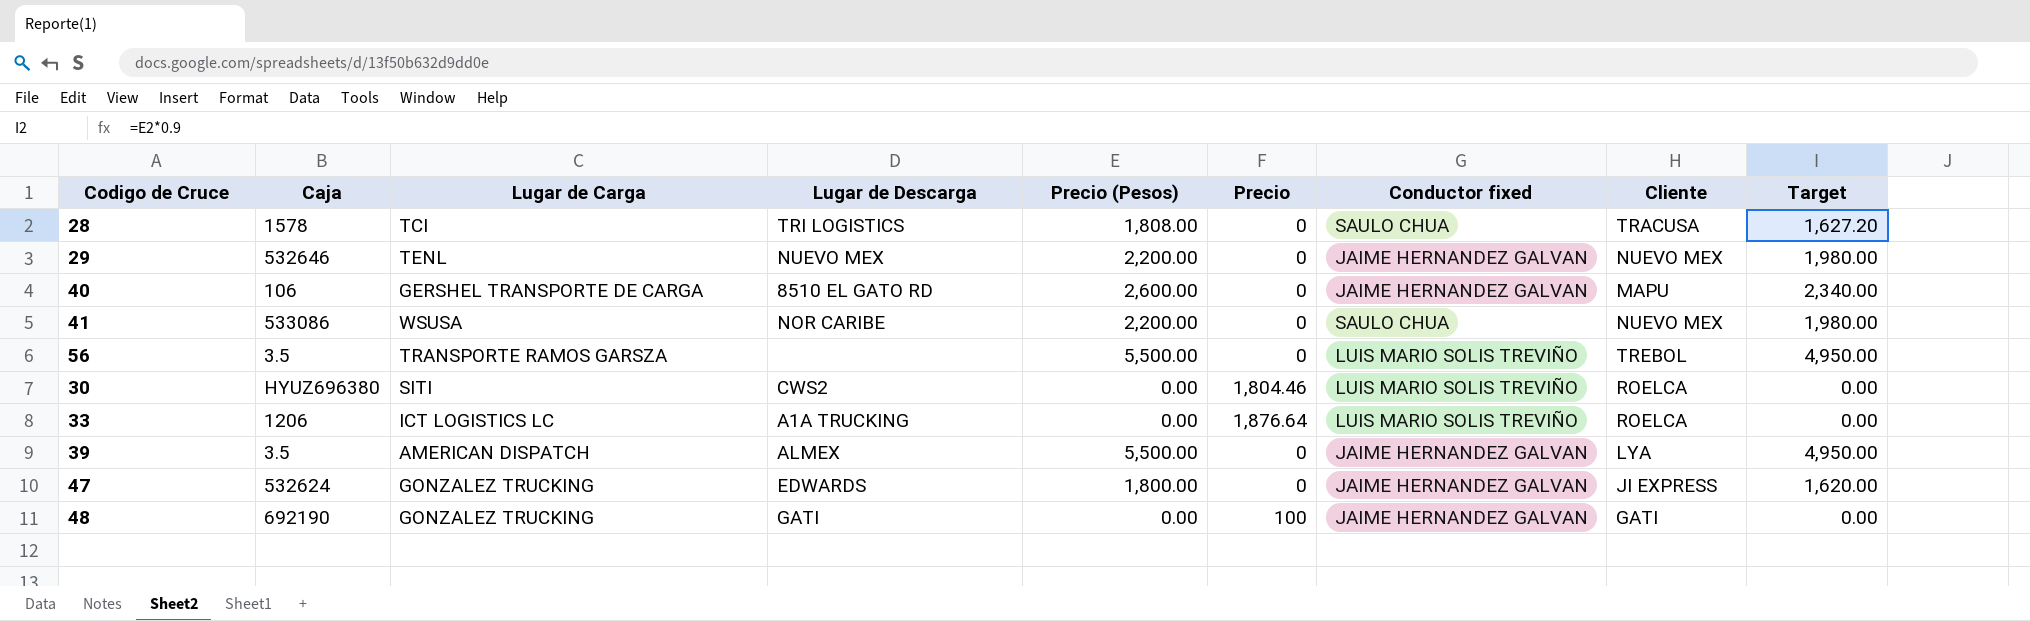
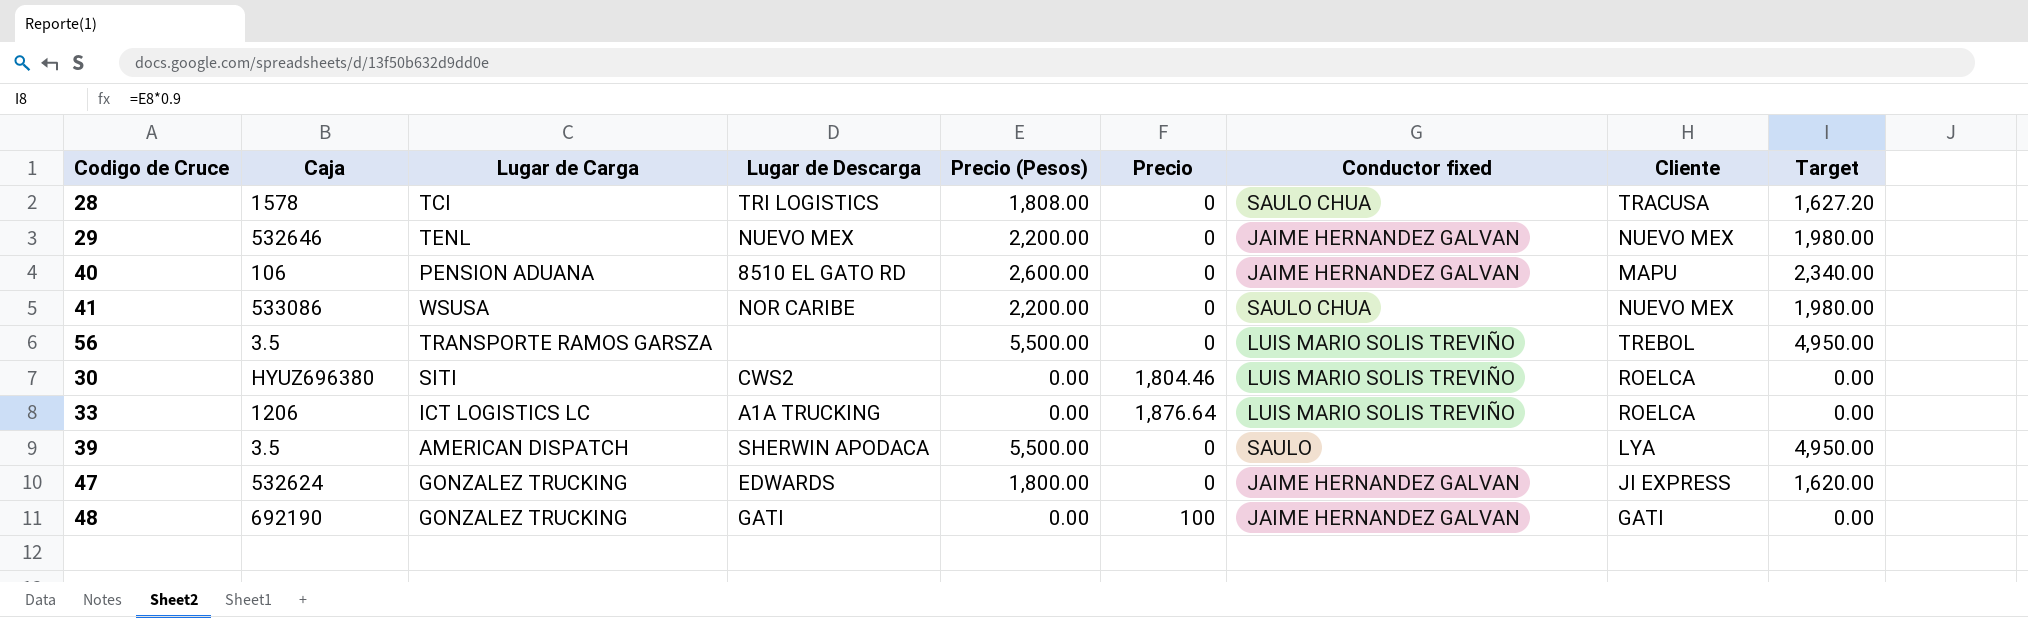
40 | Lugar de Carga: GERSHEL TRANSPORTE DE CARGA -> PENSION ADUANA
39 | Lugar de Descarga: ALMEX -> SHERWIN APODACA
39 | Conductor fixed: JAIME HERNANDEZ GALVAN -> SAULO

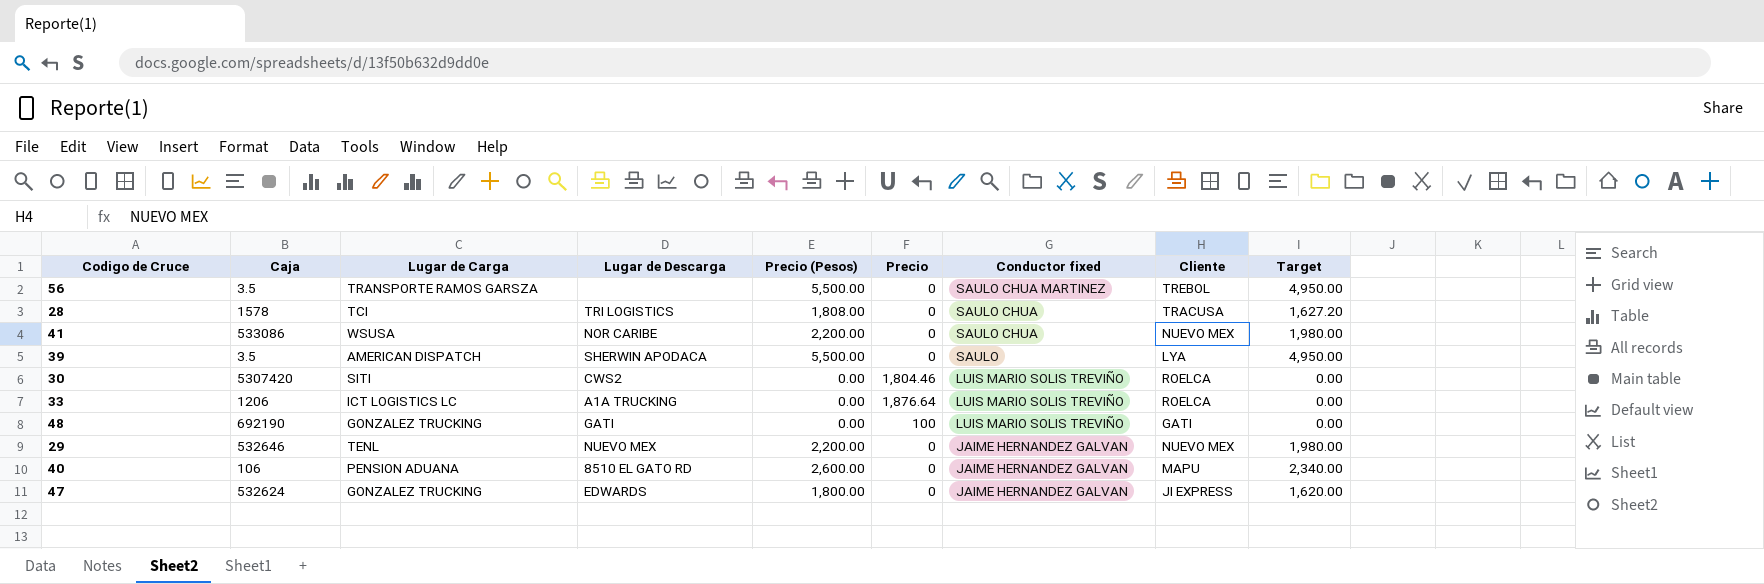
row order: none -> Conductor fixed descending
56 | Conductor fixed: LUIS MARIO SOLIS TREVIÑO -> SAULO CHUA MARTINEZ
30 | Caja: HYUZ696380 -> 5307420
48 | Conductor fixed: JAIME HERNANDEZ GALVAN -> LUIS MARIO SOLIS TREVIÑO

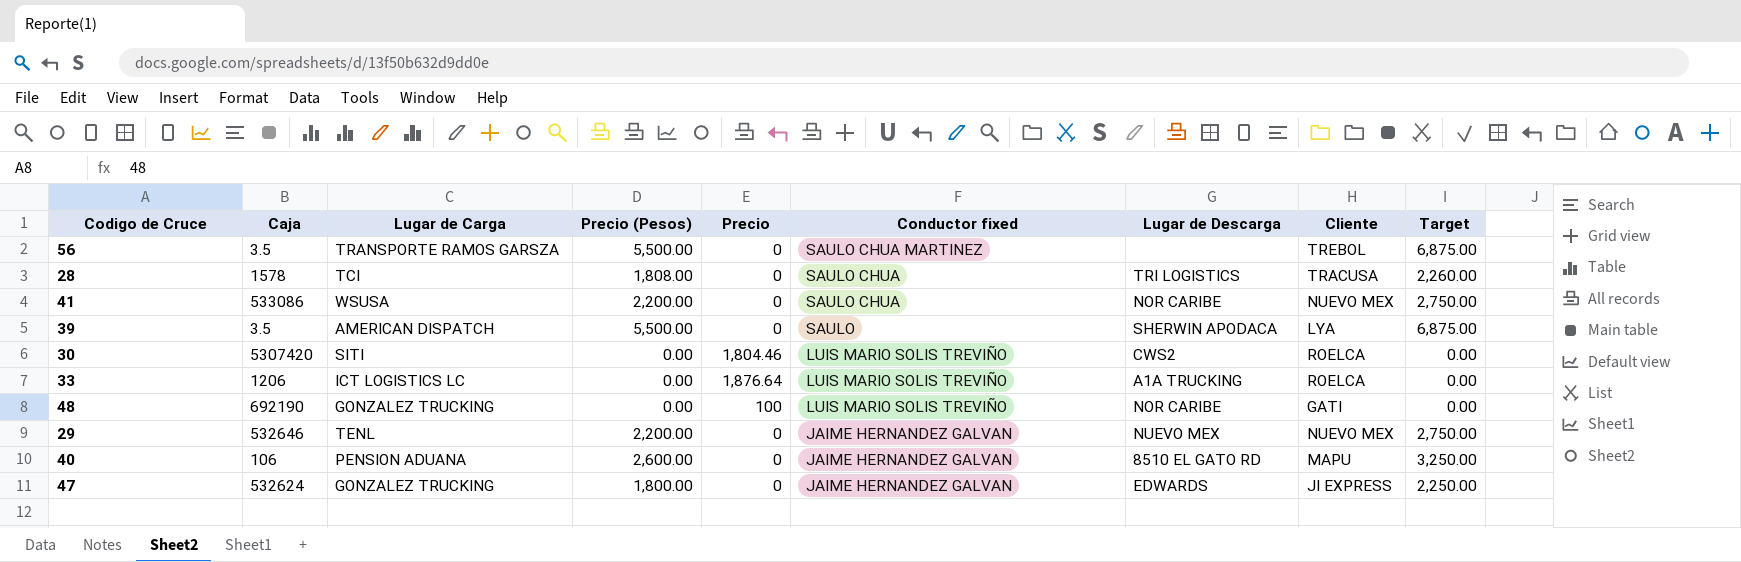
column Lugar de Descarga | position: 4 -> 7
column Target | formula: [Precio (Pesos)] * 0.9 -> [Precio (Pesos)] * 1.25
48 | Lugar de Descarga: GATI -> NOR CARIBE

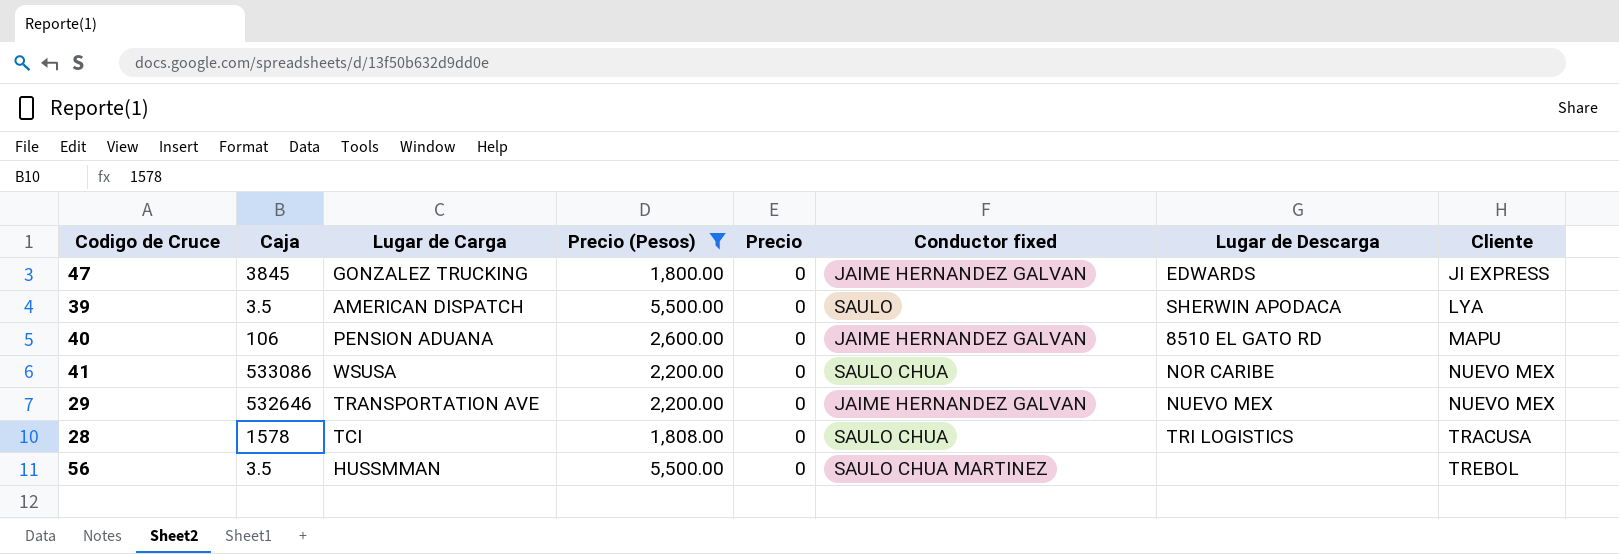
filter: none -> Precio (Pesos) != 0.00
row order: Conductor fixed descending -> Cliente ascending
column Target | formula: [Precio (Pesos)] * 1.25 -> none
47 | Caja: 532624 -> 3845
29 | Lugar de Carga: TENL -> TRANSPORTATION AVE
56 | Lugar de Carga: TRANSPORTE RAMOS GARSZA -> HUSSMMAN

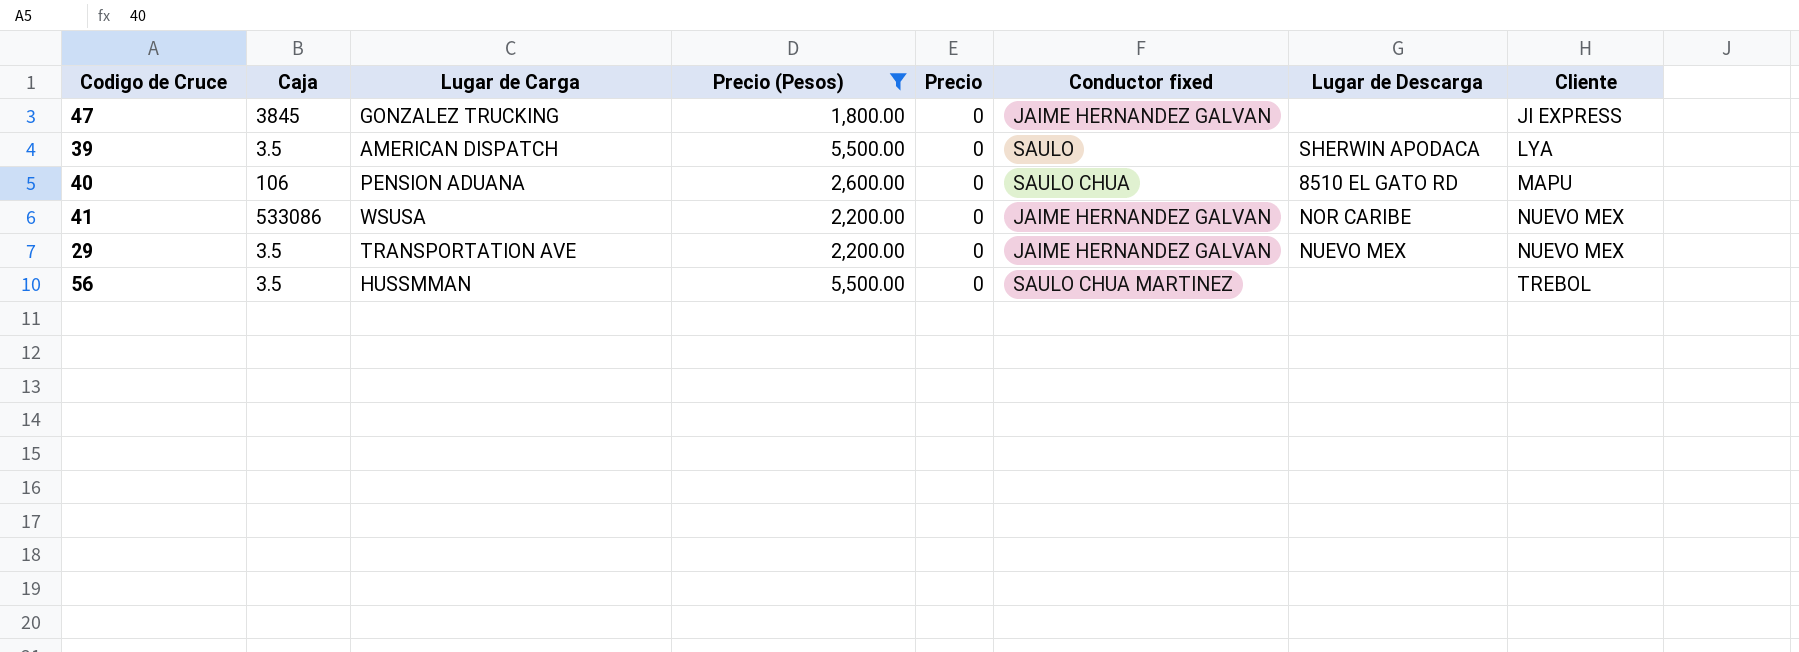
row 28: 1578 | TCI | 1,808.00 | 0 | SAULO CHUA | TRI LOGISTICS | TRACUSA -> none
47 | Lugar de Descarga: EDWARDS -> none
40 | Conductor fixed: JAIME HERNANDEZ GALVAN -> SAULO CHUA
41 | Conductor fixed: SAULO CHUA -> JAIME HERNANDEZ GALVAN
29 | Caja: 532646 -> 3.5

